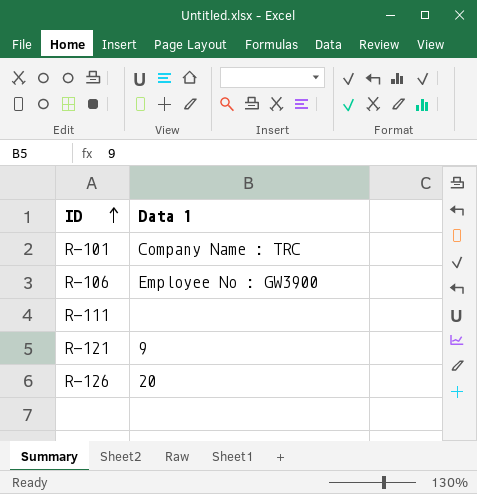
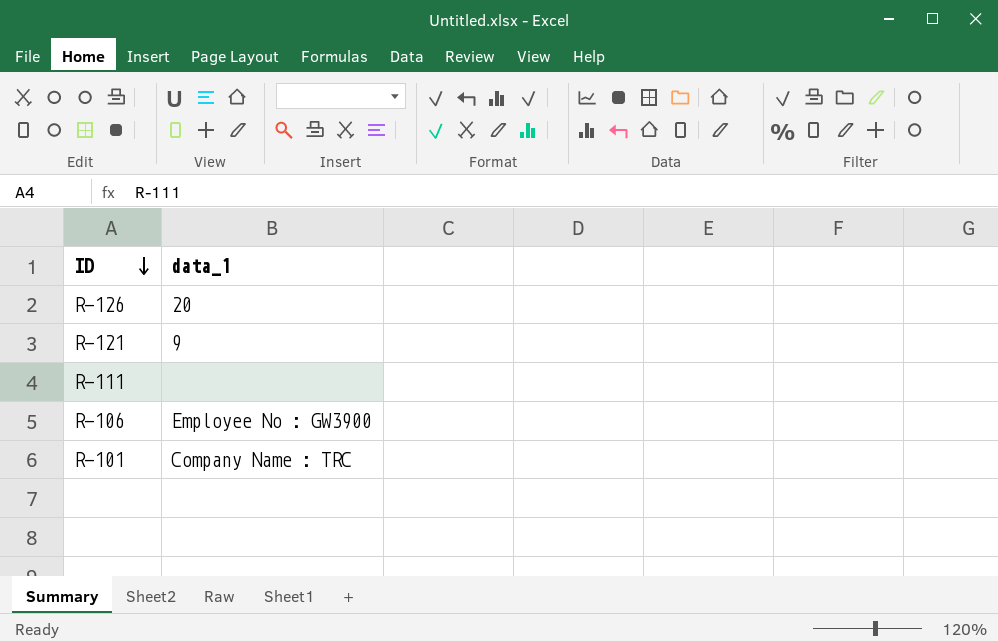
row order: ID ascending -> ID descending
column name: Data 1 -> data_1

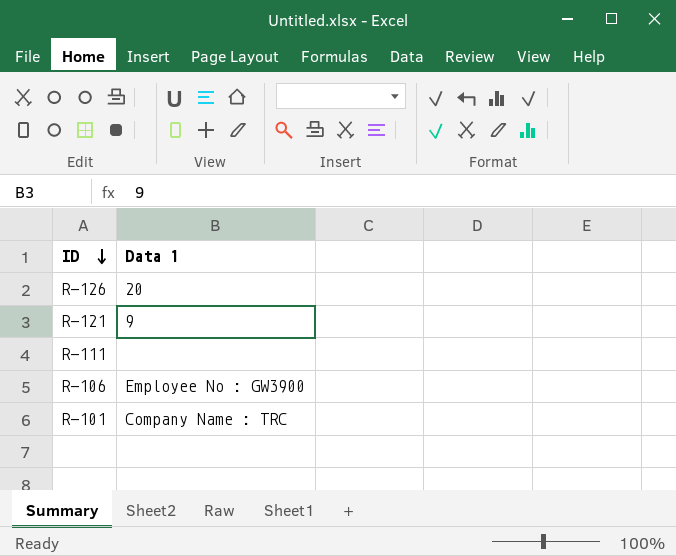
column name: data_1 -> Data 1

